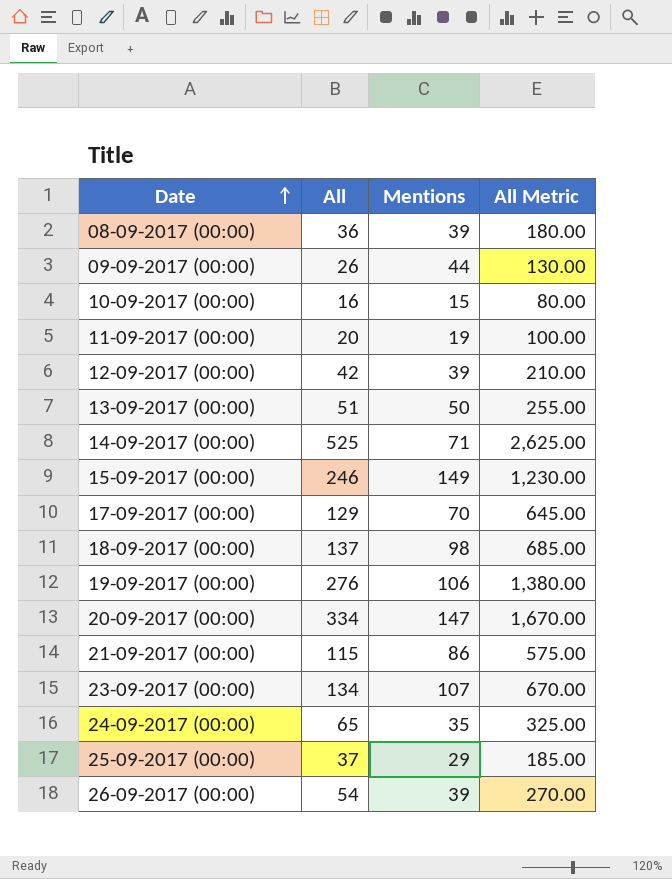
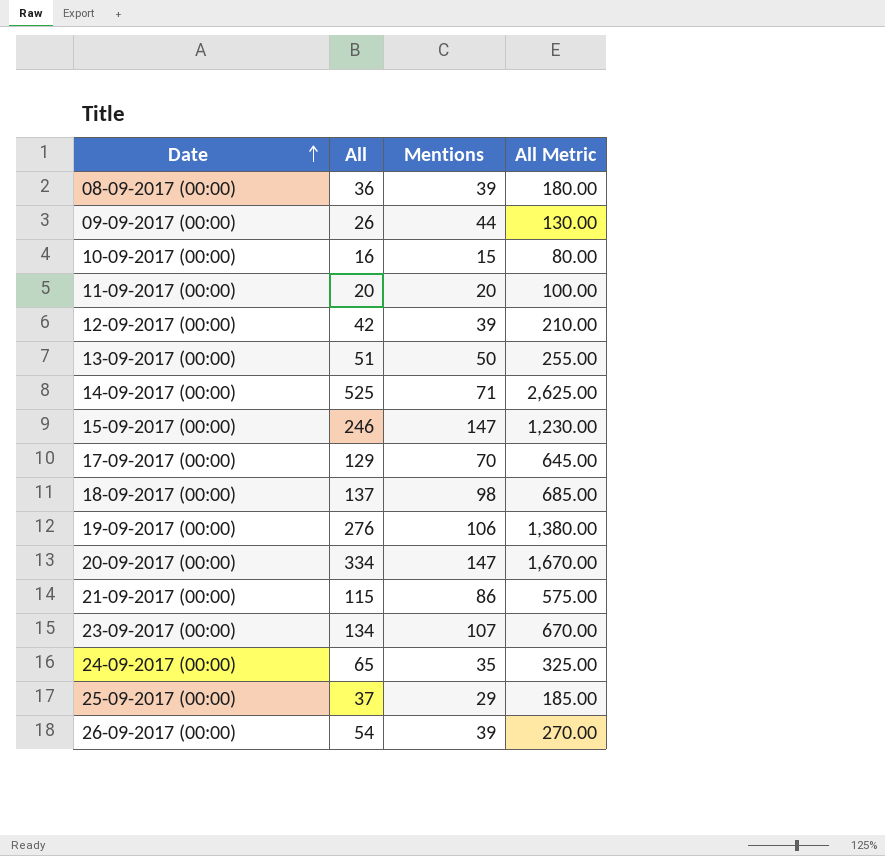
11-09-2017 (00:00) | Mentions: 19 -> 20
15-09-2017 (00:00) | Mentions: 149 -> 147

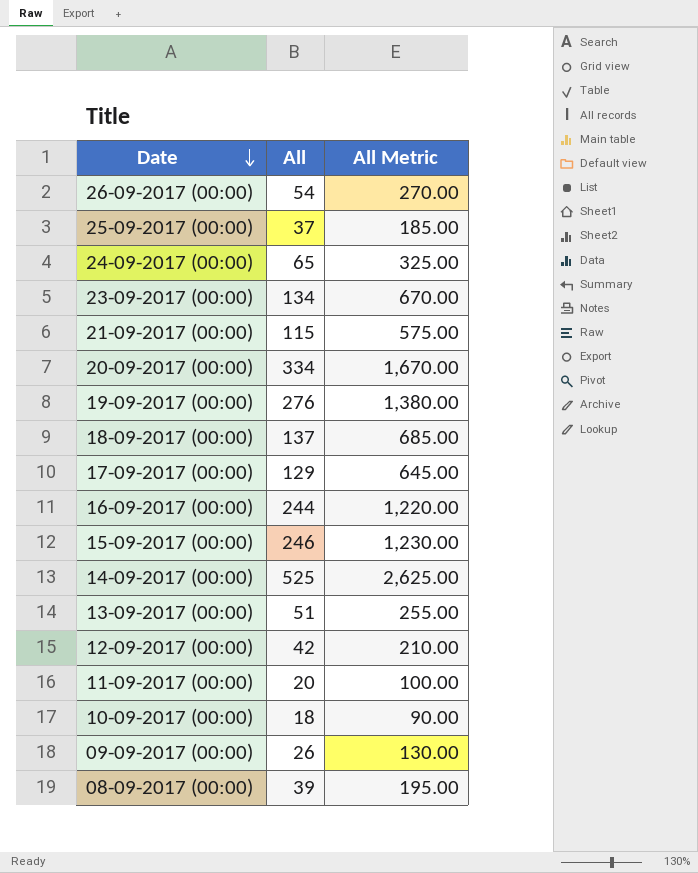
row order: Date ascending -> Date descending
column Mentions | position: 3 -> none
row 16-09-2017 (00:00): none -> 244 | 1,220.00
10-09-2017 (00:00) | All: 16 -> 18
10-09-2017 (00:00) | All Metric: 80.00 -> 90.00
08-09-2017 (00:00) | All: 36 -> 39
08-09-2017 (00:00) | All Metric: 180.00 -> 195.00

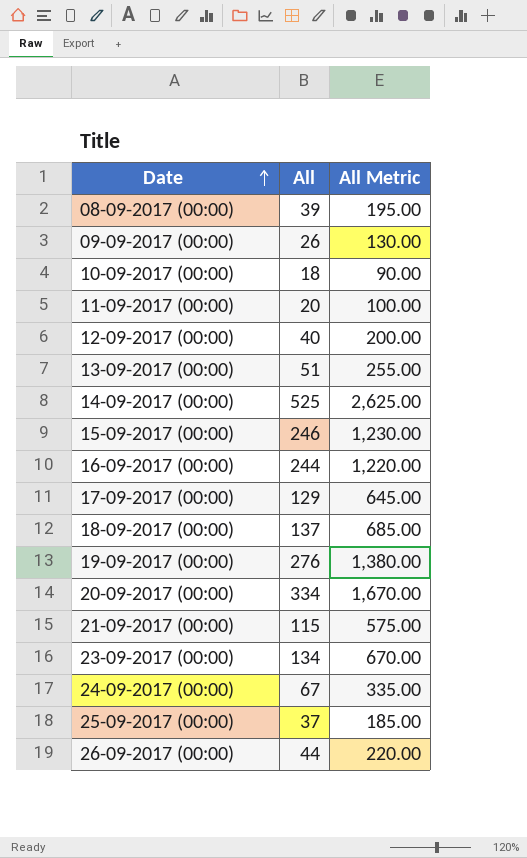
row order: Date descending -> Date ascending
12-09-2017 (00:00) | All: 42 -> 40
12-09-2017 (00:00) | All Metric: 210.00 -> 200.00
24-09-2017 (00:00) | All: 65 -> 67
24-09-2017 (00:00) | All Metric: 325.00 -> 335.00
26-09-2017 (00:00) | All: 54 -> 44
26-09-2017 (00:00) | All Metric: 270.00 -> 220.00

